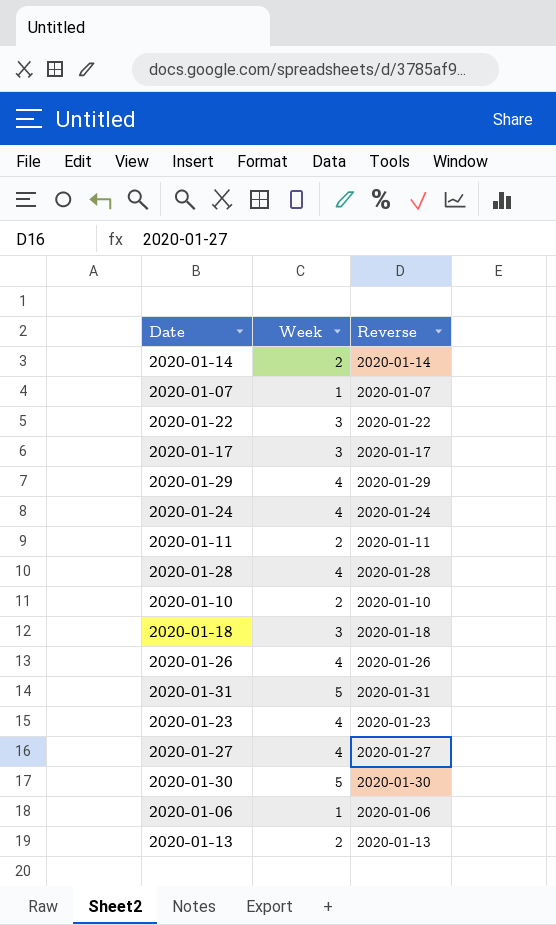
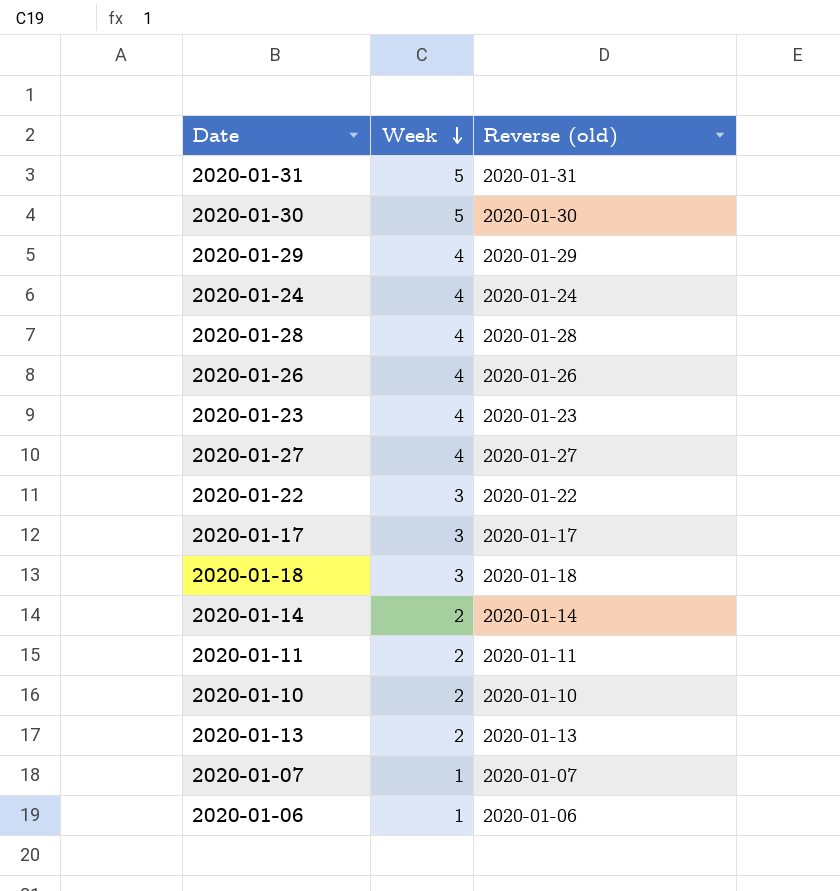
row order: none -> Week descending
column name: Reverse -> Reverse (old)

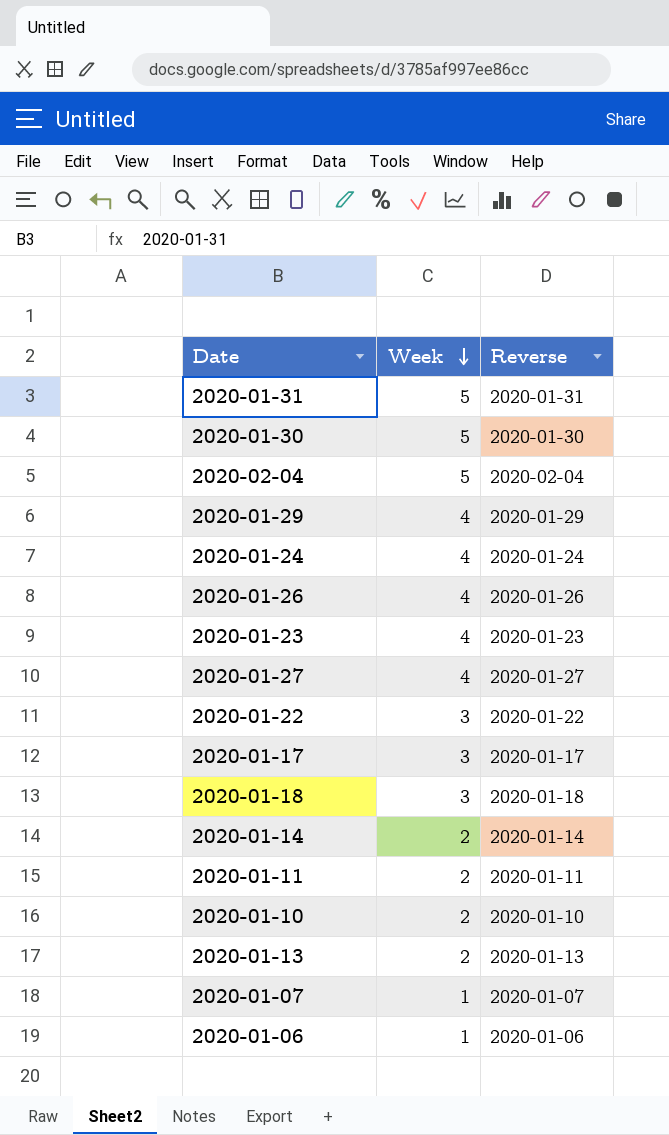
column name: Reverse (old) -> Reverse
row 2020-01-28: 4 | 2020-01-28 -> none
row 2020-02-04: none -> 5 | 2020-02-04

